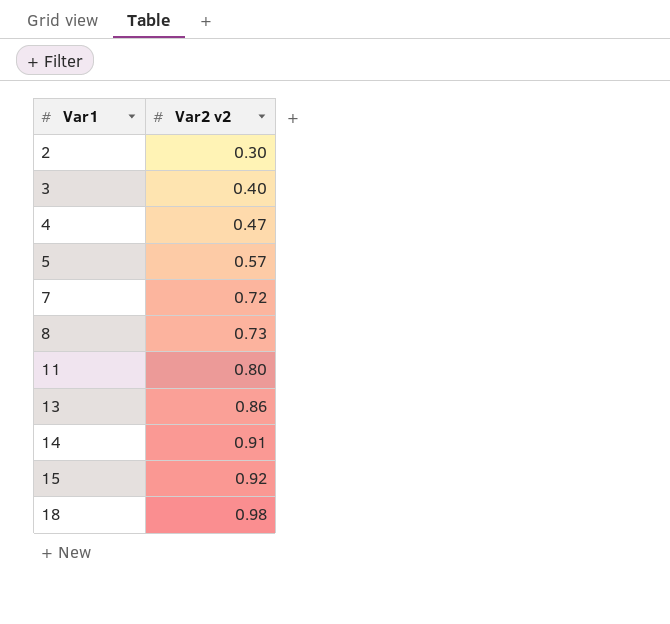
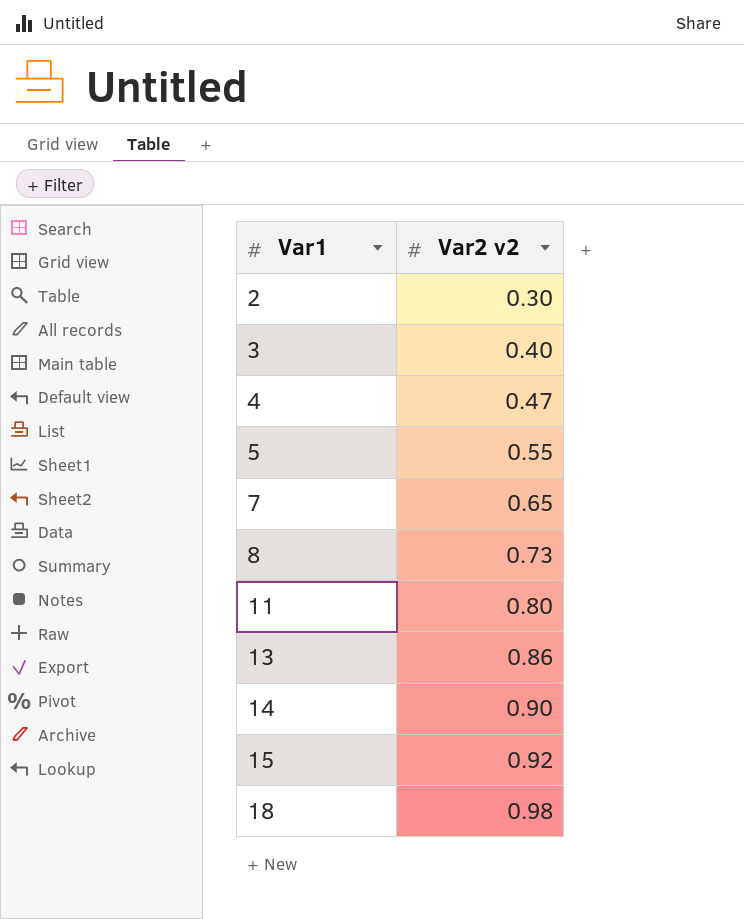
5 | Var2 v2: 0.57 -> 0.55
7 | Var2 v2: 0.72 -> 0.65
14 | Var2 v2: 0.91 -> 0.90

